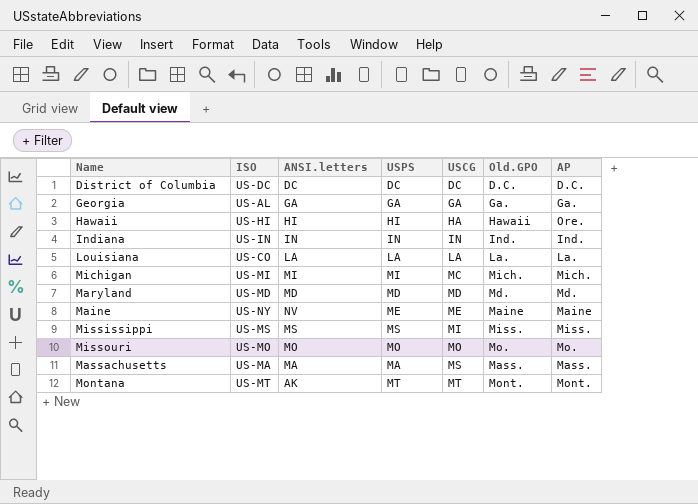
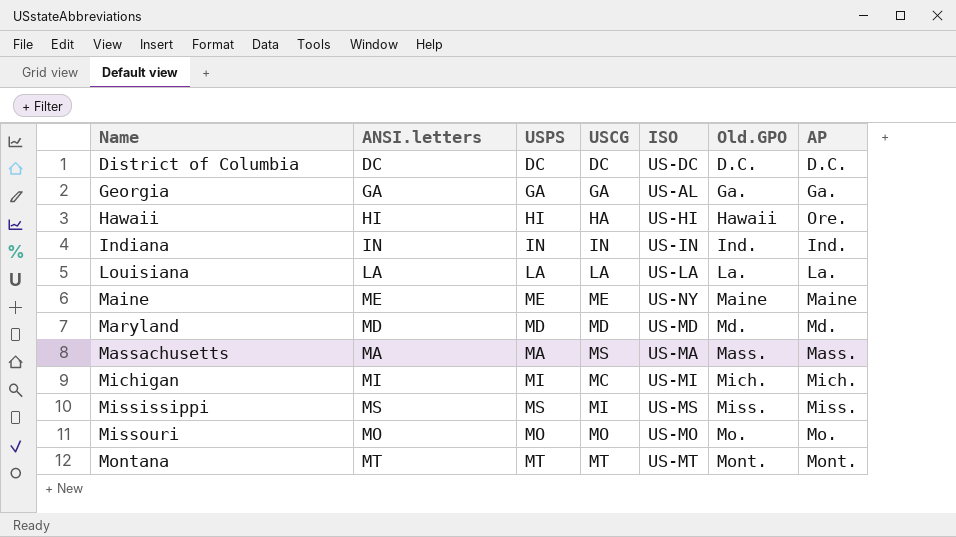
row order: USCG ascending -> Name ascending
column ISO | position: 2 -> 5
Louisiana | ISO: US-CO -> US-LA
Maine | ANSI.letters: NV -> ME
Montana | ANSI.letters: AK -> MT

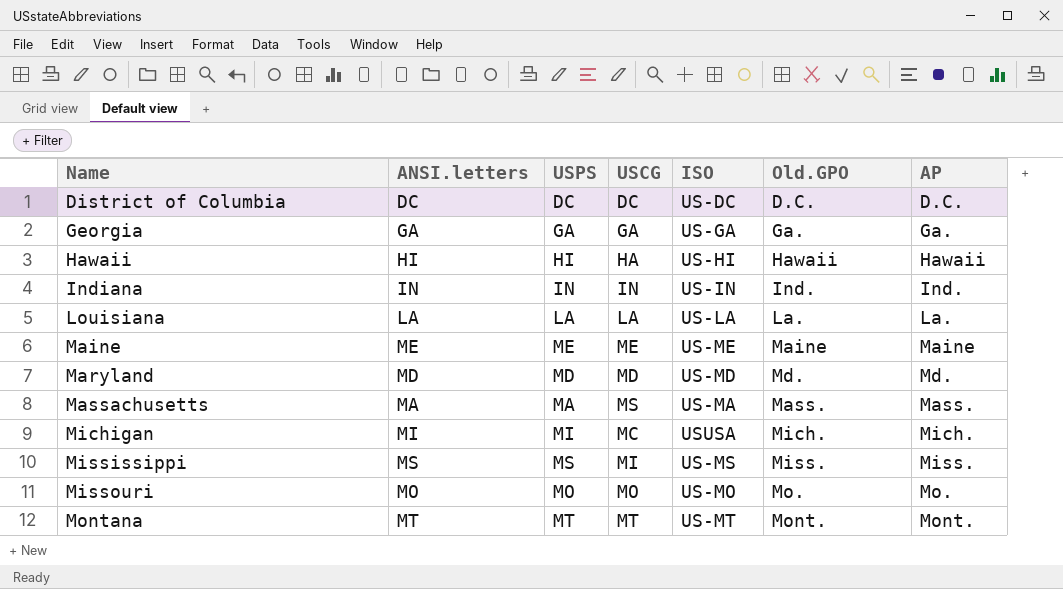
Georgia | ISO: US-AL -> US-GA
Hawaii | AP: Ore. -> Hawaii
Maine | ISO: US-NY -> US-ME
Michigan | ISO: US-MI -> USUSA

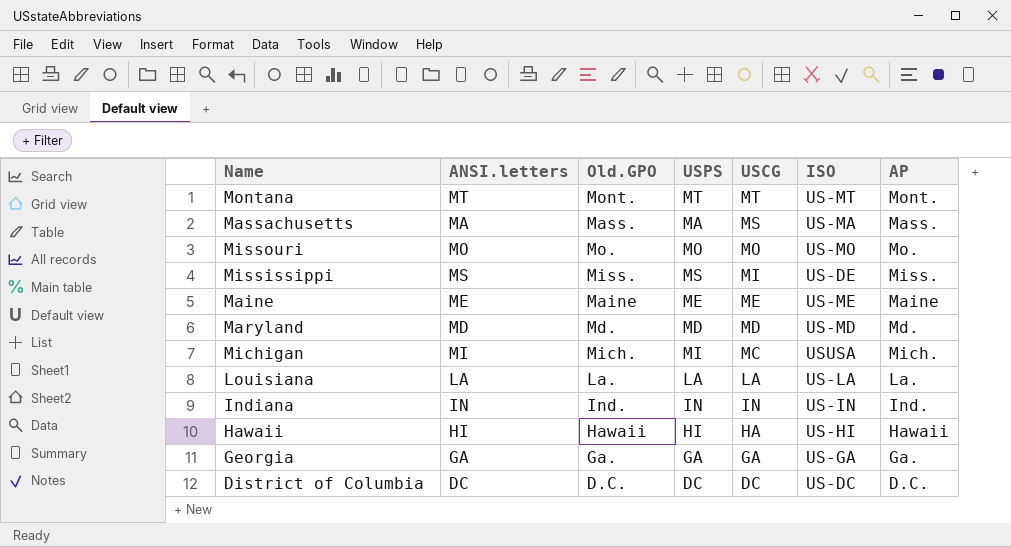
row order: Name ascending -> USCG descending
column Old.GPO | position: 6 -> 3
Mississippi | ISO: US-MS -> US-DE

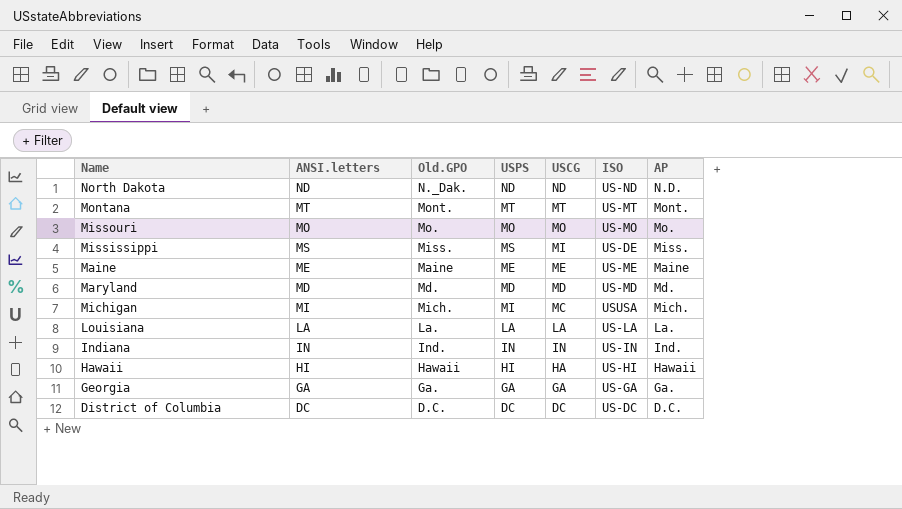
row Massachusetts: MA | Mass. | MA | MS | US-MA | Mass. -> none
row North Dakota: none -> ND | N._Dak. | ND | ND | US-ND | N.D.

